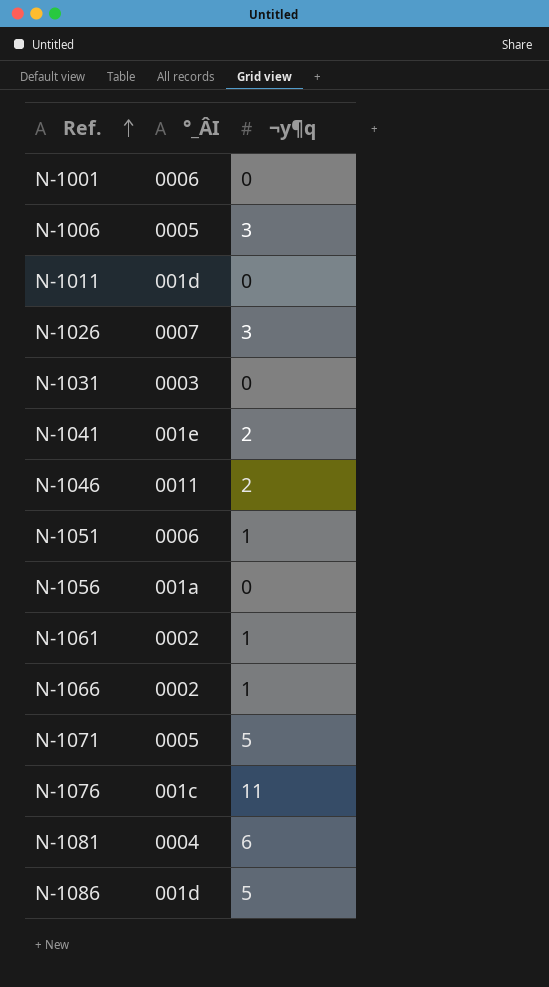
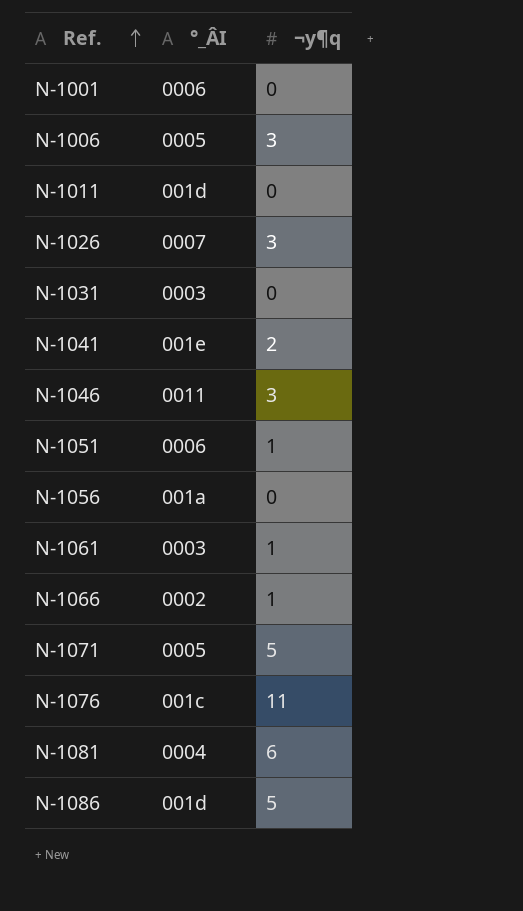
N-1046 | ¬y¶q: 2 -> 3
N-1061 | °_ÂI: 0002 -> 0003

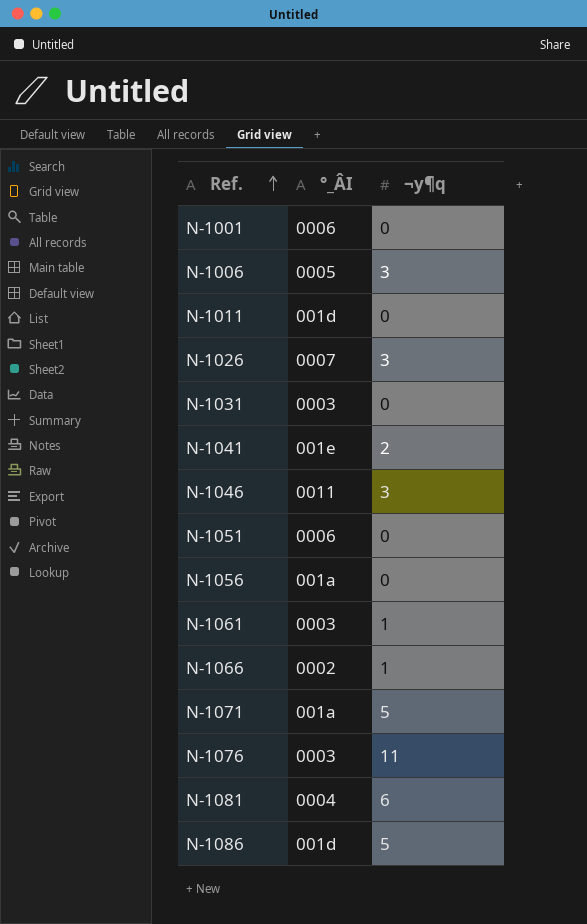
N-1051 | ¬y¶q: 1 -> 0
N-1071 | °_ÂI: 0005 -> 001a
N-1076 | °_ÂI: 001c -> 0003

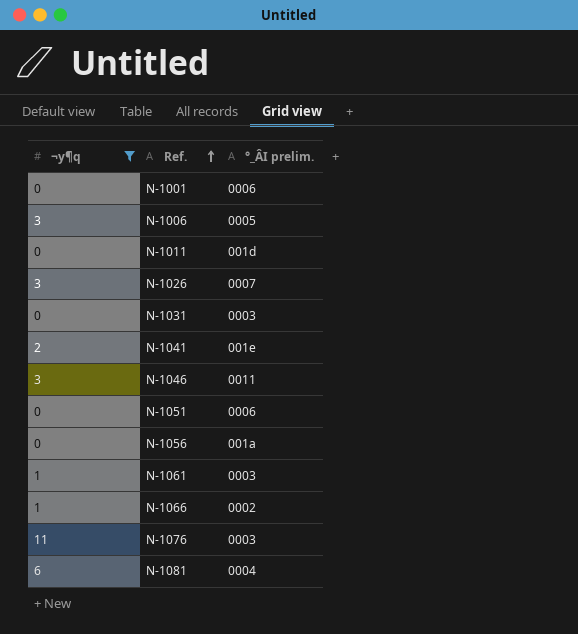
filter: none -> ¬y¶q != 5
column ¬y¶q | position: 3 -> 1
column name: °_ÂI -> °_ÂI prelim.

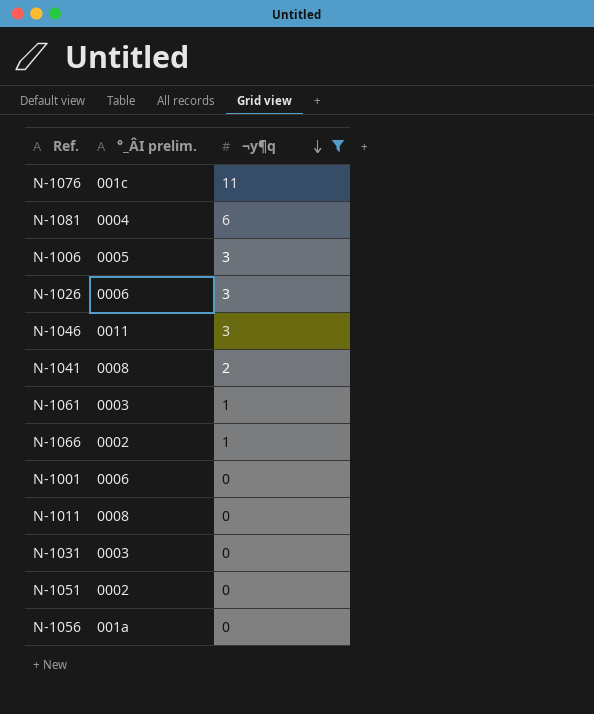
row order: Ref. ascending -> ¬y¶q descending
column ¬y¶q | position: 1 -> 3
N-1076 | °_ÂI prelim.: 0003 -> 001c
N-1026 | °_ÂI prelim.: 0007 -> 0006
N-1041 | °_ÂI prelim.: 001e -> 0008
N-1011 | °_ÂI prelim.: 001d -> 0008
N-1051 | °_ÂI prelim.: 0006 -> 0002

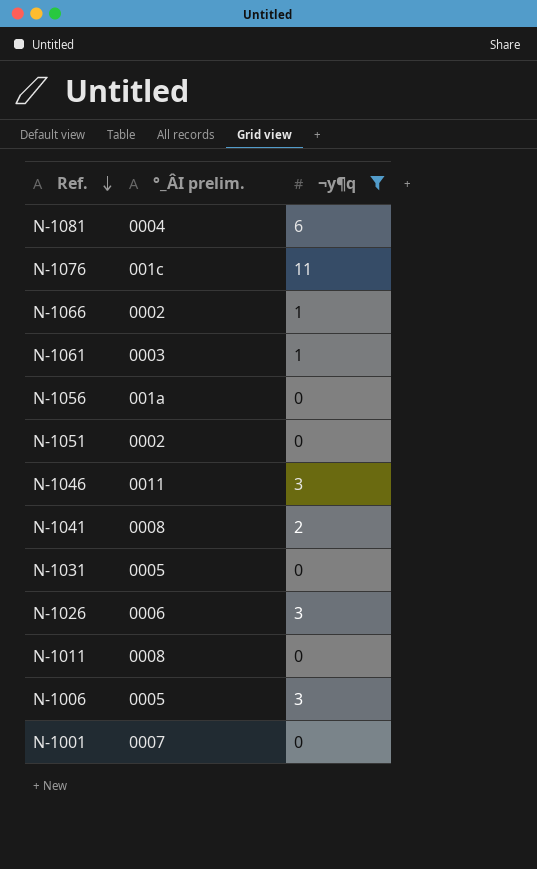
row order: ¬y¶q descending -> Ref. descending
N-1031 | °_ÂI prelim.: 0003 -> 0005
N-1001 | °_ÂI prelim.: 0006 -> 0007

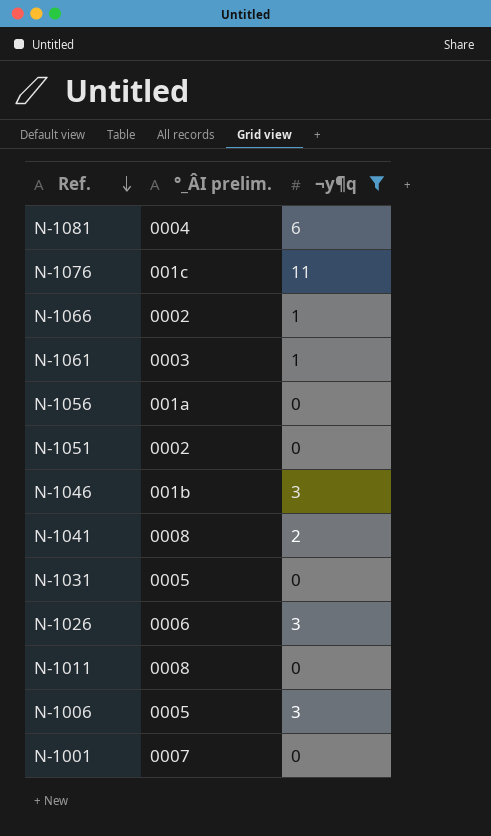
N-1046 | °_ÂI prelim.: 0011 -> 001b

